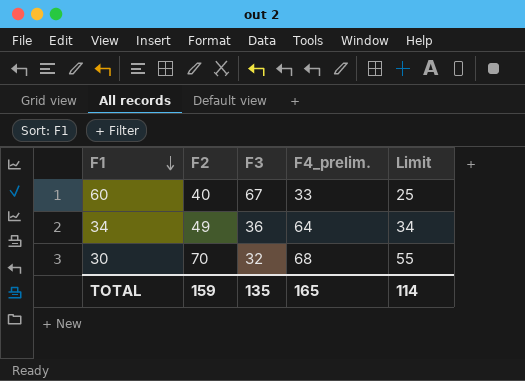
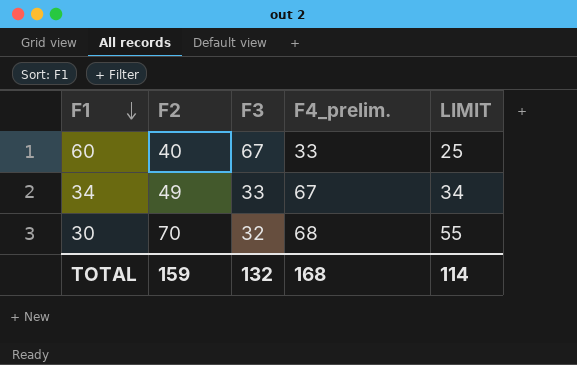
column name: Limit -> LIMIT
34 | F3: 36 -> 33
34 | F4_prelim.: 64 -> 67
TOTAL | F3: 135 -> 132
TOTAL | F4_prelim.: 165 -> 168

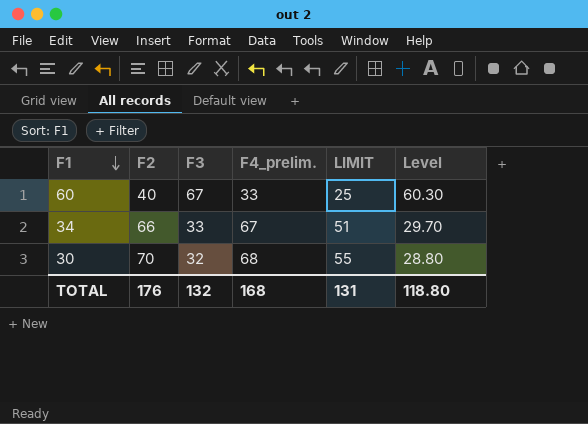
column Level | formula: none -> [F3] * 0.9
34 | F2: 49 -> 66
34 | LIMIT: 34 -> 51
TOTAL | F2: 159 -> 176
TOTAL | LIMIT: 114 -> 131

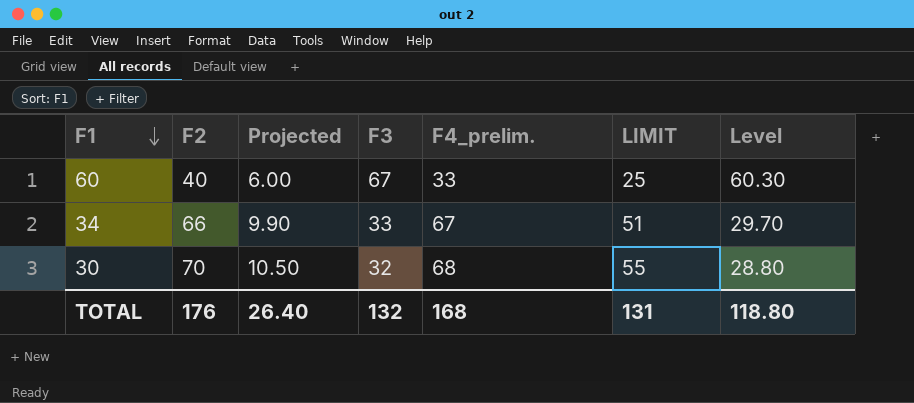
column Projected | formula: none -> [F2] * 0.15

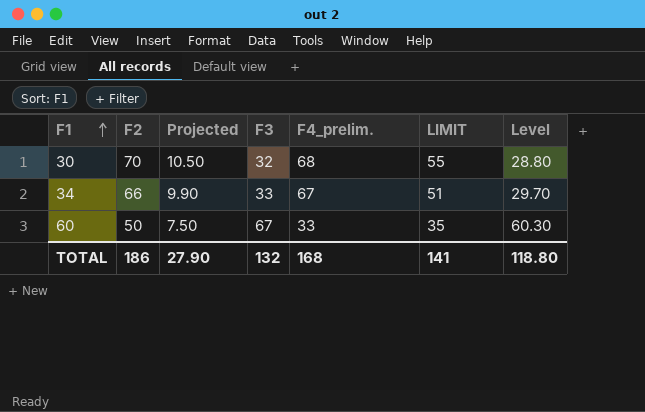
row order: F1 descending -> F1 ascending
60 | F2: 40 -> 50
60 | Projected: 6.00 -> 7.50
60 | LIMIT: 25 -> 35
TOTAL | F2: 176 -> 186
TOTAL | Projected: 26.40 -> 27.90
TOTAL | LIMIT: 131 -> 141

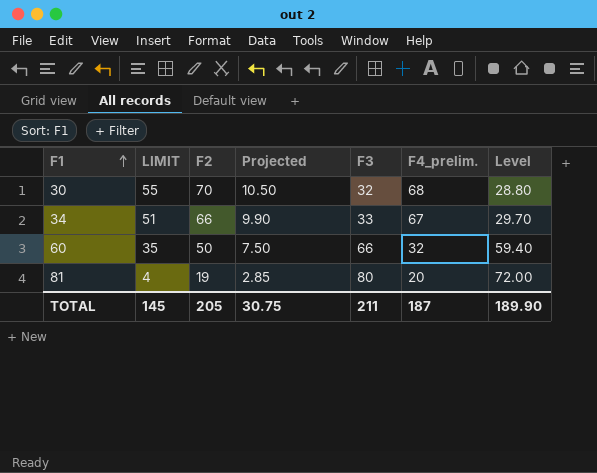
column LIMIT | position: 6 -> 2
60 | F3: 67 -> 66
60 | F4_prelim.: 33 -> 32
60 | Level: 60.30 -> 59.40
row 81: none -> 4 | 19 | 2.85 | 80 | 20 | 72.00
TOTAL | LIMIT: 141 -> 145
TOTAL | F2: 186 -> 205
TOTAL | Projected: 27.90 -> 30.75
TOTAL | F3: 132 -> 211
TOTAL | F4_prelim.: 168 -> 187
TOTAL | Level: 118.80 -> 189.90

